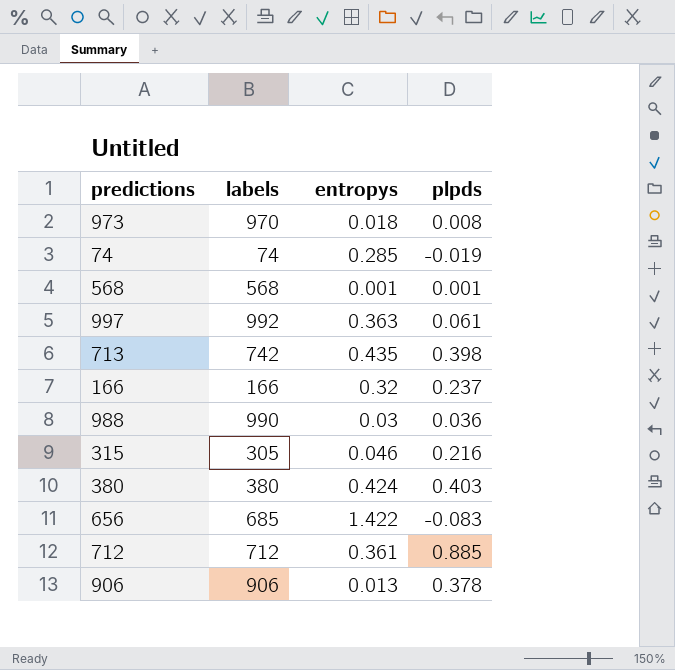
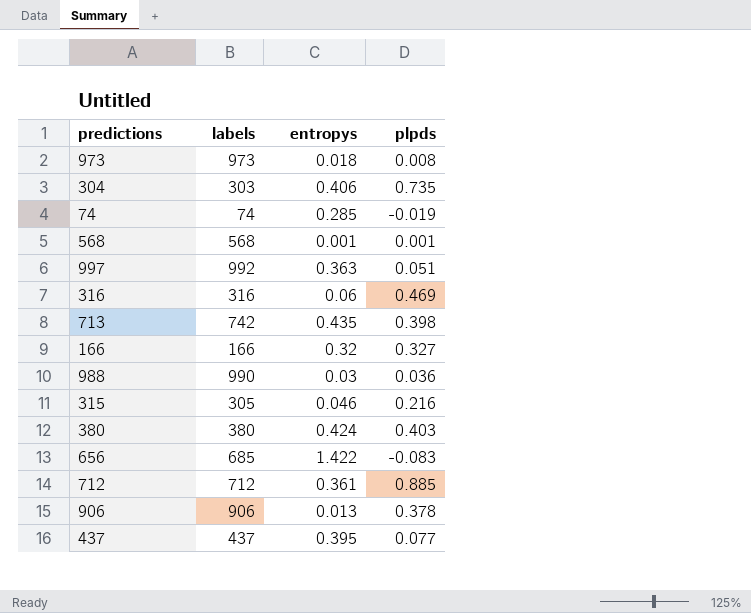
973 | labels: 970 -> 973
row 304: none -> 303 | 0.406 | 0.735
997 | plpds: 0.061 -> 0.051
row 316: none -> 316 | 0.06 | 0.469
166 | plpds: 0.237 -> 0.327
row 437: none -> 437 | 0.395 | 0.077

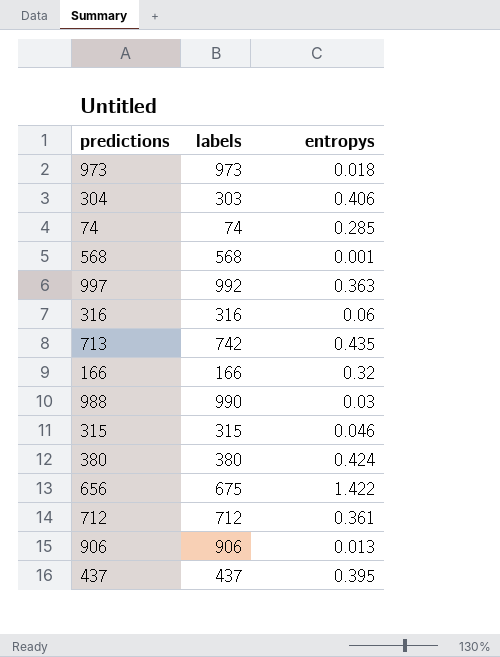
column plpds | position: 4 -> none
315 | labels: 305 -> 315
656 | labels: 685 -> 675

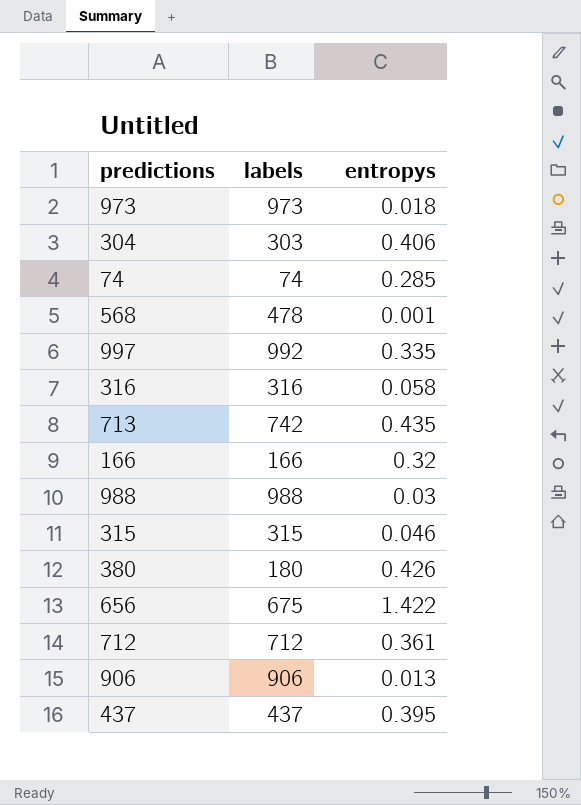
568 | labels: 568 -> 478
997 | entropys: 0.363 -> 0.335
316 | entropys: 0.06 -> 0.058
988 | labels: 990 -> 988
380 | labels: 380 -> 180
380 | entropys: 0.424 -> 0.426

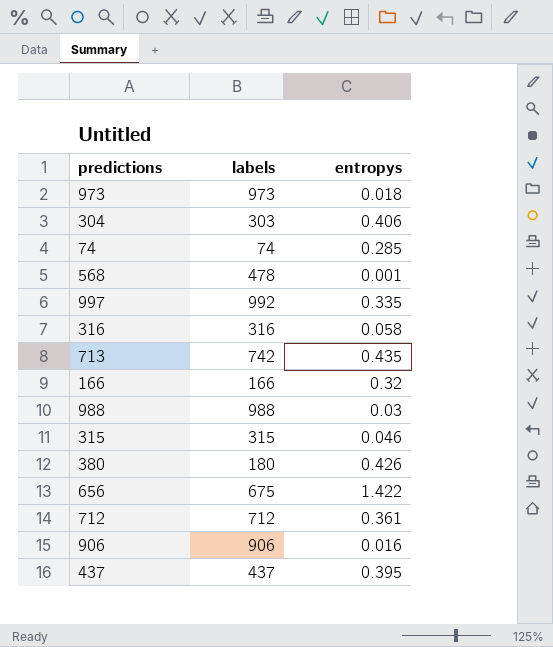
906 | entropys: 0.013 -> 0.016

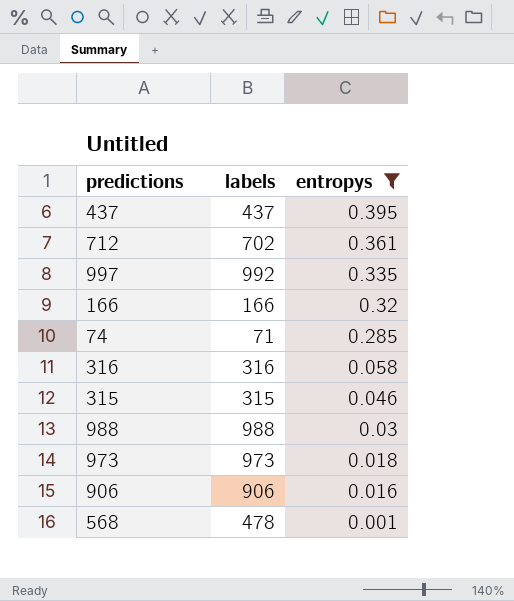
filter: none -> entropys <= 0.395
row order: none -> entropys descending
712 | labels: 712 -> 702
74 | labels: 74 -> 71

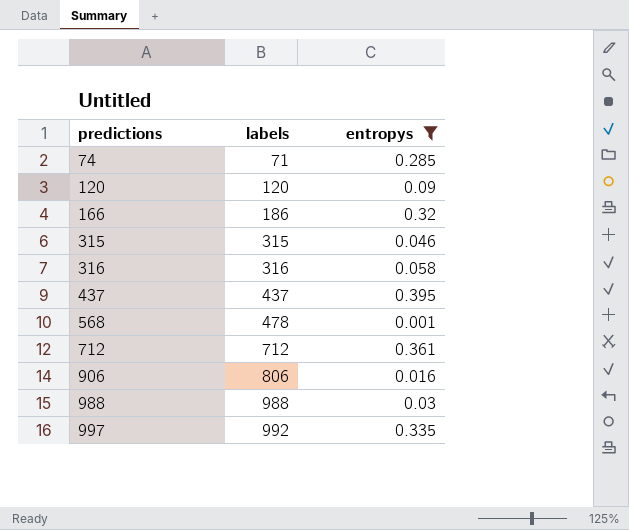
row order: entropys descending -> predictions ascending
row 973: 973 | 0.018 -> none
row 120: none -> 120 | 0.09
166 | labels: 166 -> 186
712 | labels: 702 -> 712
906 | labels: 906 -> 806

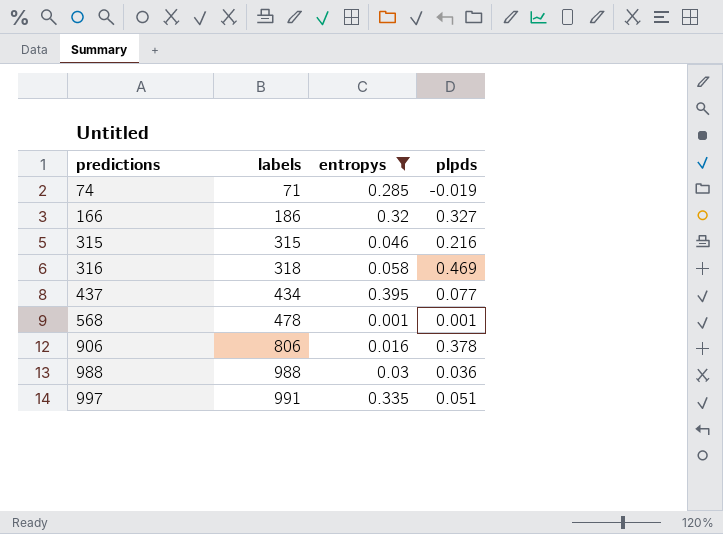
column plpds | position: none -> 4
row 120: 120 | 0.09 -> none
row 712: 712 | 0.361 -> none
316 | labels: 316 -> 318
437 | labels: 437 -> 434
997 | labels: 992 -> 991

